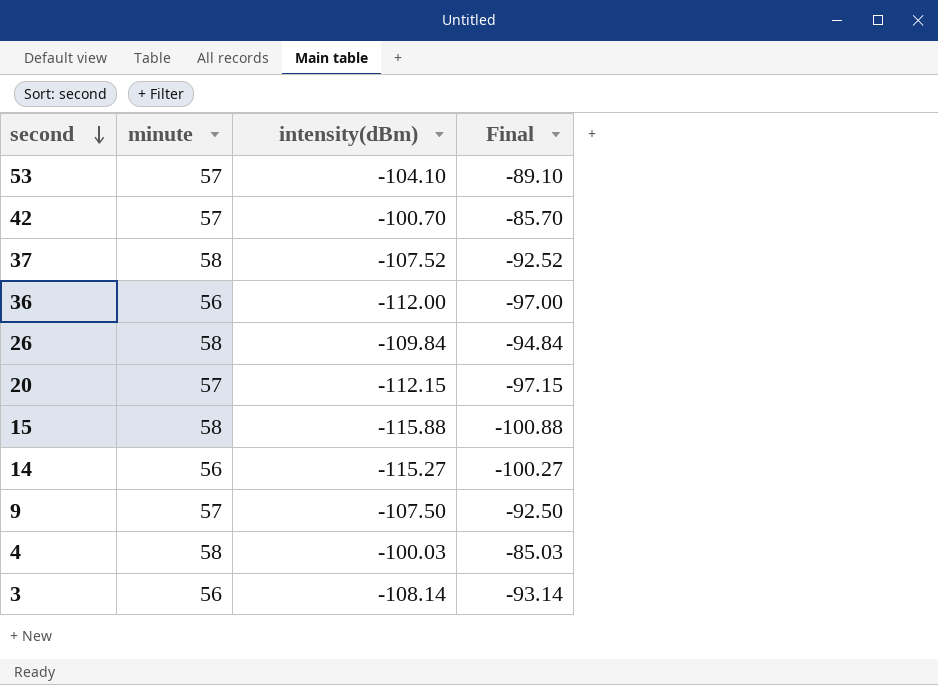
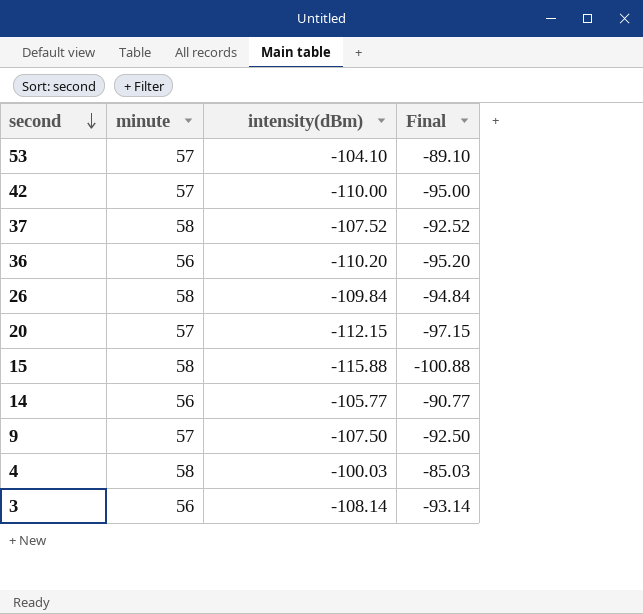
42 | intensity(dBm): -100.70 -> -110.00
42 | Final: -85.70 -> -95.00
36 | intensity(dBm): -112.00 -> -110.20
36 | Final: -97.00 -> -95.20
14 | intensity(dBm): -115.27 -> -105.77
14 | Final: -100.27 -> -90.77

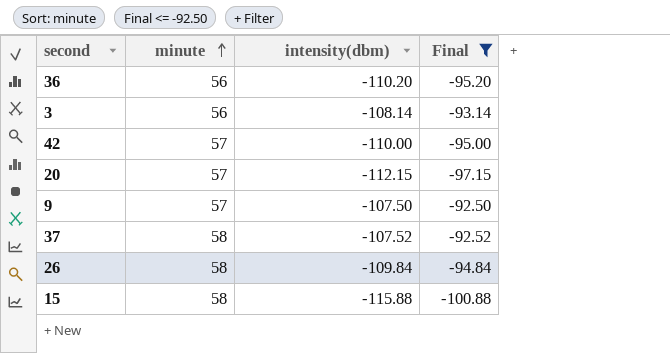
filter: none -> Final <= -92.50
row order: second descending -> minute ascending
column name: intensity(dBm) -> intensity(dbm)

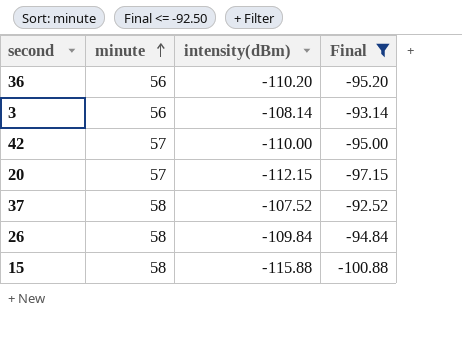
column name: intensity(dbm) -> intensity(dBm)
row 9: 57 | -107.50 | -92.50 -> none

